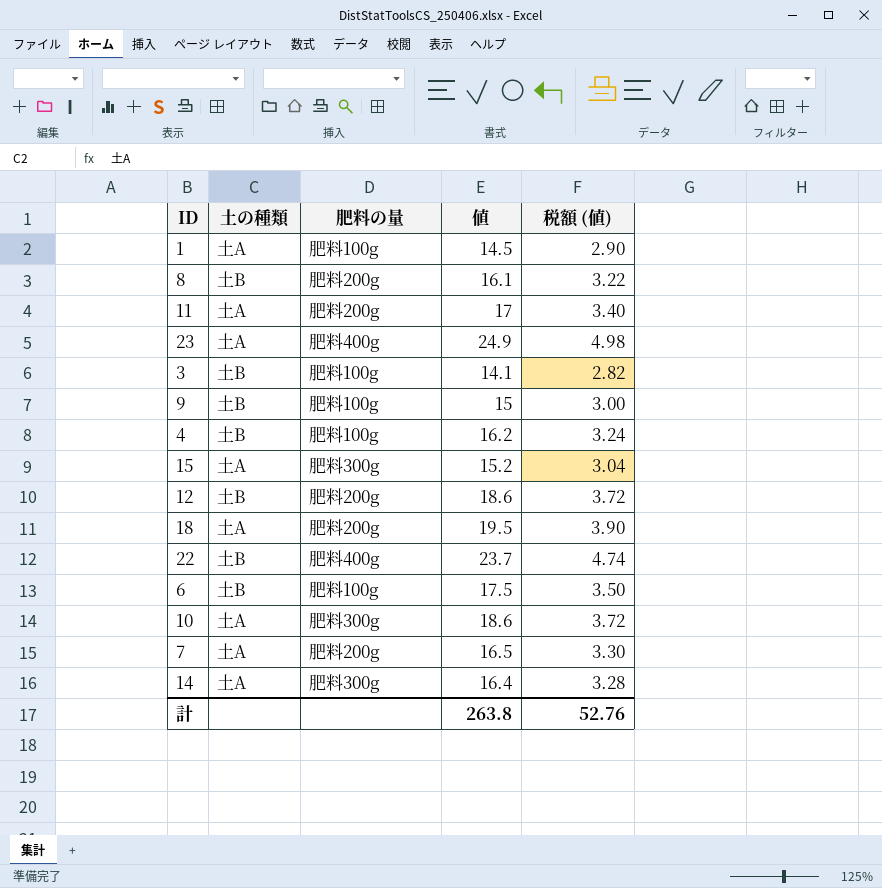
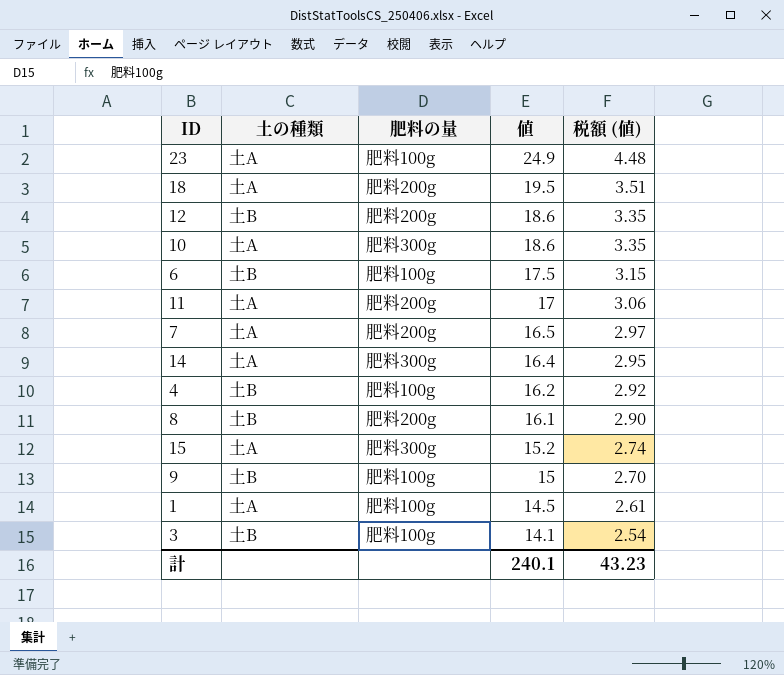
row order: none -> 値 descending
column 税額 (値) | formula: [値] * 0.2 -> [値] * 0.18
row 22: 土B | 肥料400g | 23.7 | 4.74 -> none
23 | 肥料の量: 肥料400g -> 肥料100g
計 | 値: 263.8 -> 240.1
計 | 税額 (値): 52.76 -> 43.23

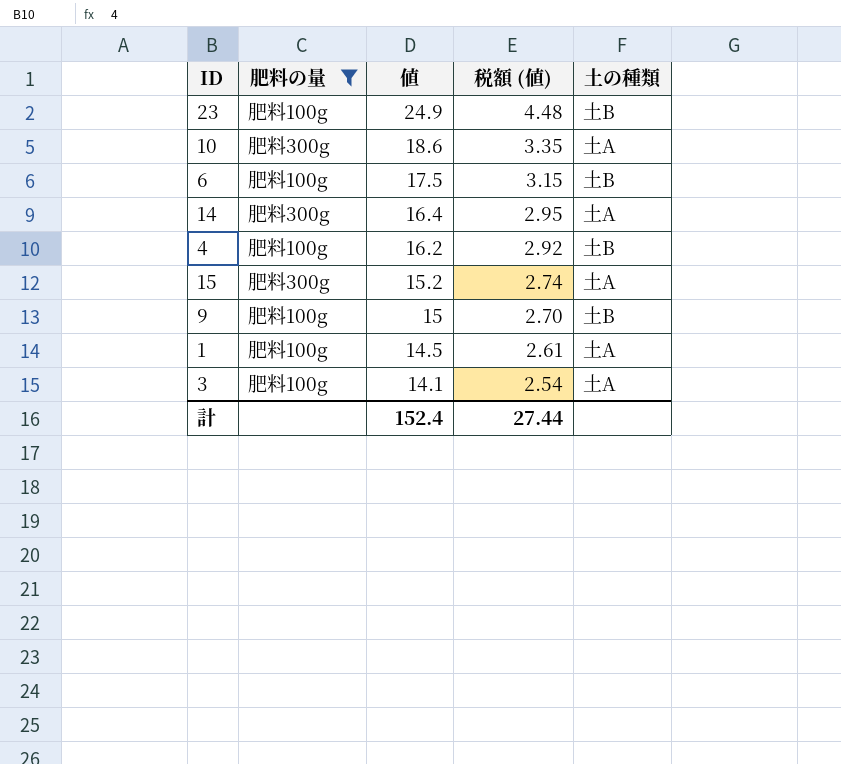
filter: none -> 肥料の量 != 肥料200g
column 土の種類 | position: 2 -> 5
23 | 土の種類: 土A -> 土B
3 | 土の種類: 土B -> 土A
計 | 値: 240.1 -> 152.4
計 | 税額 (値): 43.23 -> 27.44

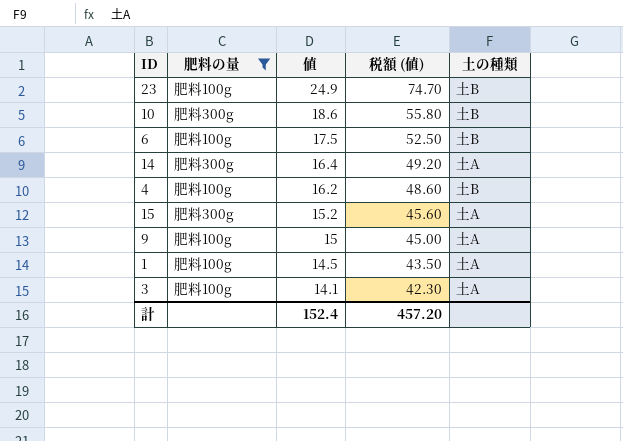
column 税額 (値) | formula: [値] * 0.18 -> [値] * 3
10 | 土の種類: 土A -> 土B
9 | 土の種類: 土B -> 土A
計 | 税額 (値): 27.44 -> 457.20

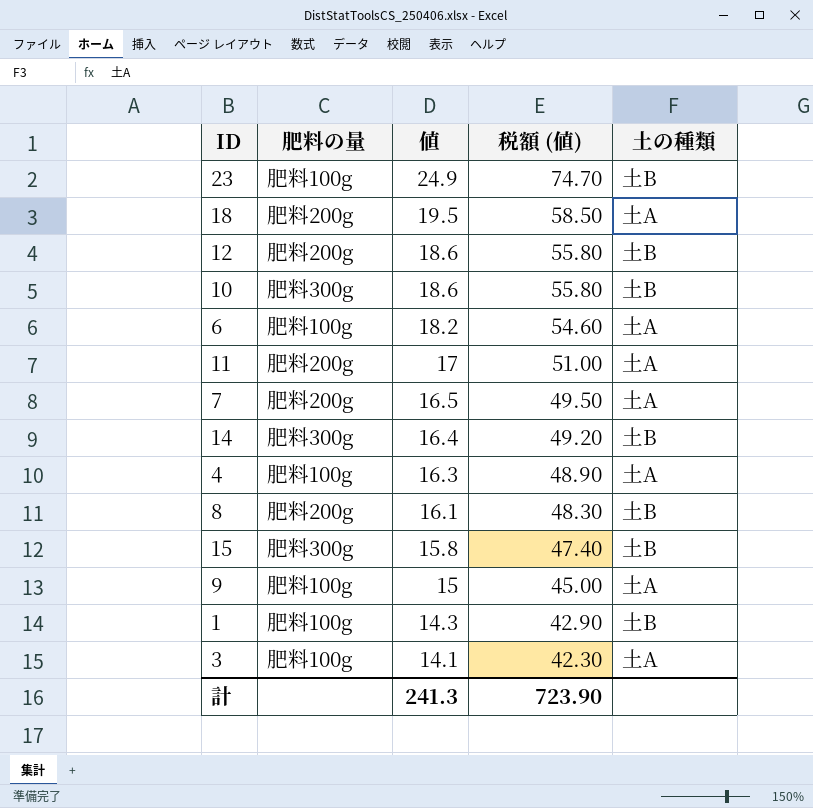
filter: 肥料の量 != 肥料200g -> none
6 | 値: 17.5 -> 18.2
6 | 税額 (値): 52.50 -> 54.60
6 | 土の種類: 土B -> 土A
14 | 土の種類: 土A -> 土B
4 | 値: 16.2 -> 16.3
4 | 税額 (値): 48.60 -> 48.90
4 | 土の種類: 土B -> 土A
15 | 値: 15.2 -> 15.8
15 | 税額 (値): 45.60 -> 47.40
15 | 土の種類: 土A -> 土B
1 | 値: 14.5 -> 14.3
1 | 税額 (値): 43.50 -> 42.90
1 | 土の種類: 土A -> 土B
計 | 値: 152.4 -> 241.3
計 | 税額 (値): 457.20 -> 723.90

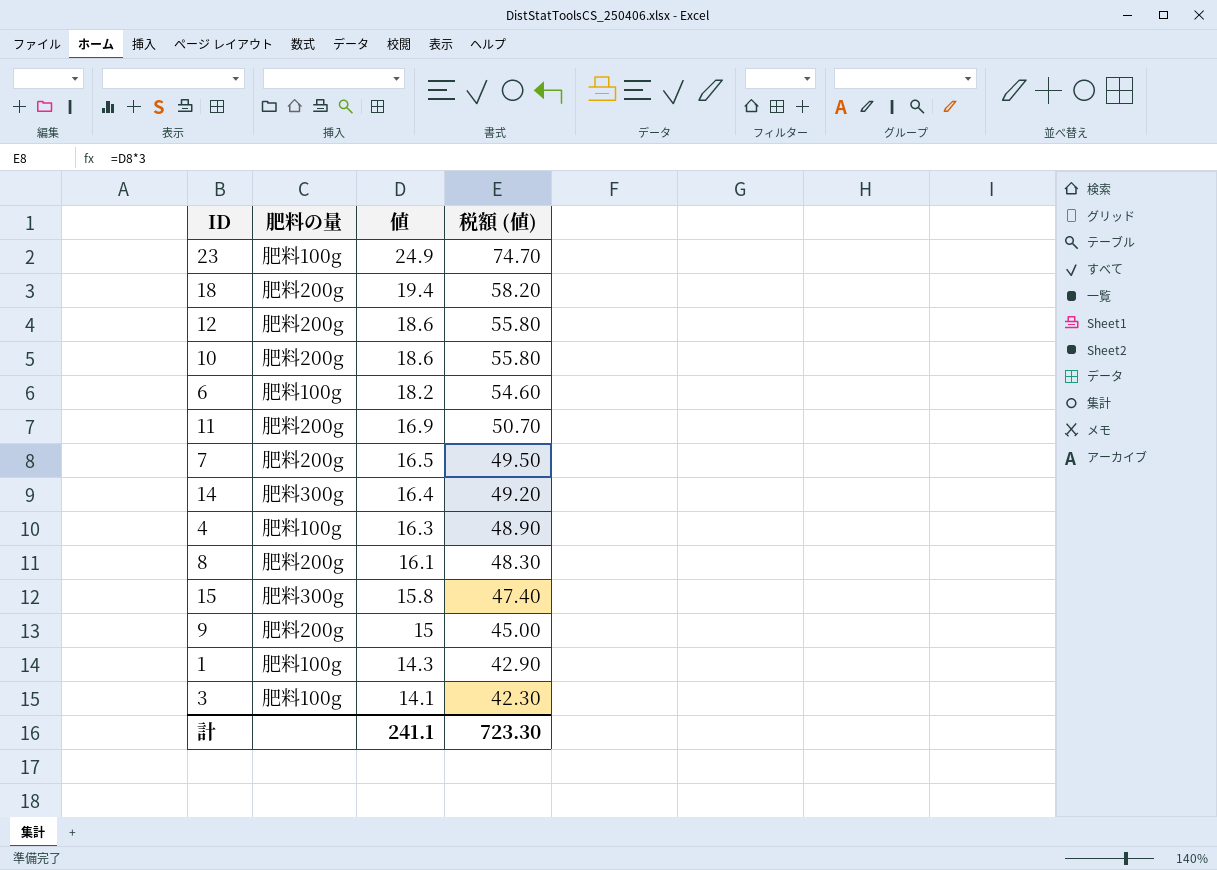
column 土の種類 | position: 5 -> none
18 | 値: 19.5 -> 19.4
18 | 税額 (値): 58.50 -> 58.20
10 | 肥料の量: 肥料300g -> 肥料200g
11 | 値: 17 -> 16.9
11 | 税額 (値): 51.00 -> 50.70
9 | 肥料の量: 肥料100g -> 肥料200g
計 | 値: 241.3 -> 241.1
計 | 税額 (値): 723.90 -> 723.30

